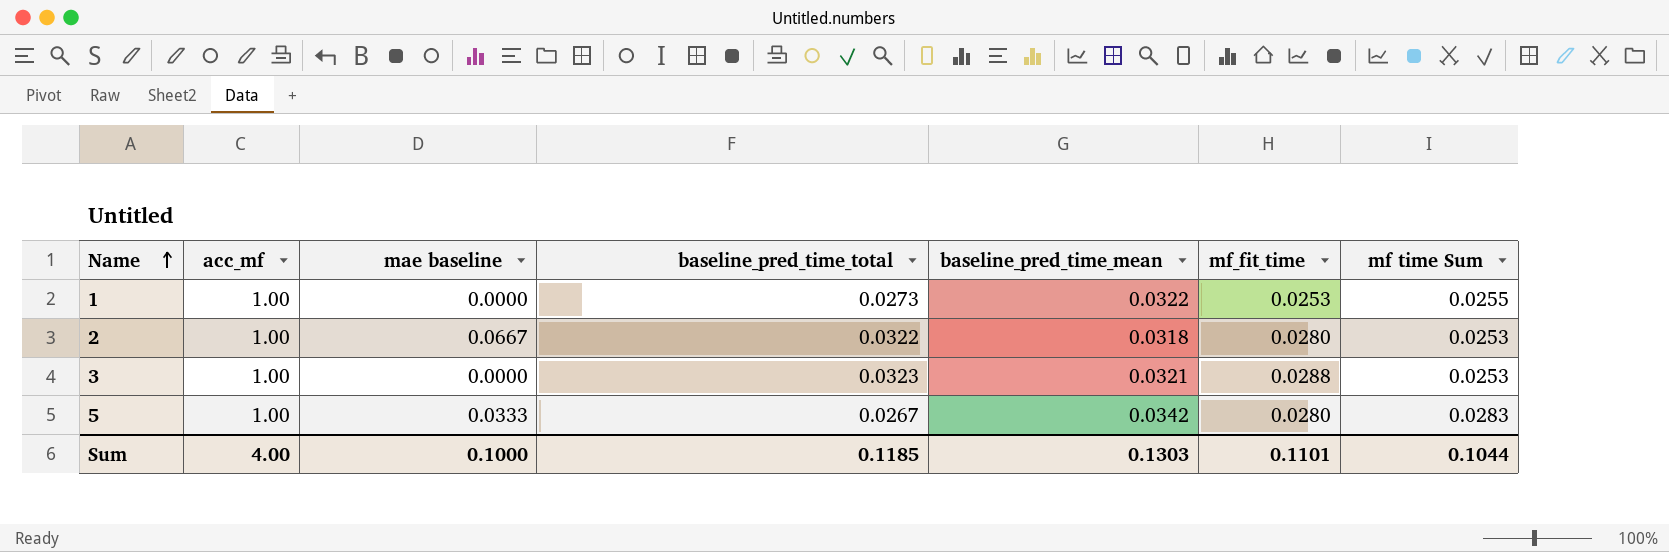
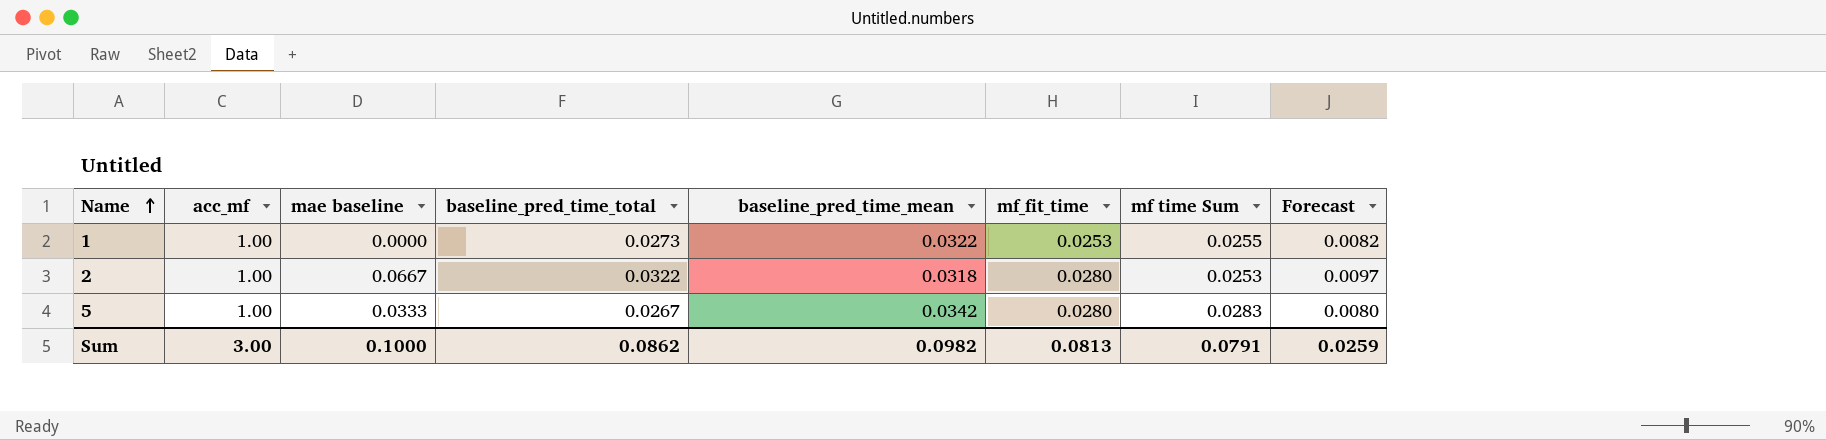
column Forecast | formula: none -> [baseline_pred_time_total] * 0.3
row 3: 1.00 | 0.0000 | 0.0323 | 0.0321 | 0.0288 | 0.0253 -> none
Sum | acc_mf: 4.00 -> 3.00
Sum | baseline_pred_time_total: 0.1185 -> 0.0862
Sum | baseline_pred_time_mean: 0.1303 -> 0.0982
Sum | mf_fit_time: 0.1101 -> 0.0813
Sum | mf time Sum: 0.1044 -> 0.0791

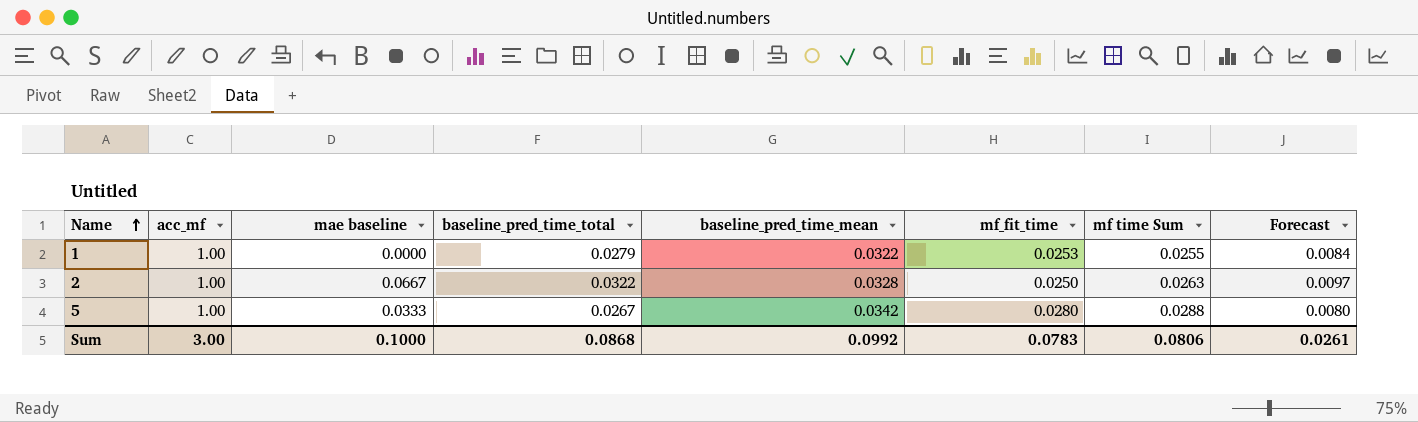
1 | baseline_pred_time_total: 0.0273 -> 0.0279
1 | Forecast: 0.0082 -> 0.0084
2 | baseline_pred_time_mean: 0.0318 -> 0.0328
2 | mf_fit_time: 0.0280 -> 0.0250
2 | mf time Sum: 0.0253 -> 0.0263
5 | mf time Sum: 0.0283 -> 0.0288
Sum | baseline_pred_time_total: 0.0862 -> 0.0868
Sum | baseline_pred_time_mean: 0.0982 -> 0.0992
Sum | mf_fit_time: 0.0813 -> 0.0783
Sum | mf time Sum: 0.0791 -> 0.0806
Sum | Forecast: 0.0259 -> 0.0261

